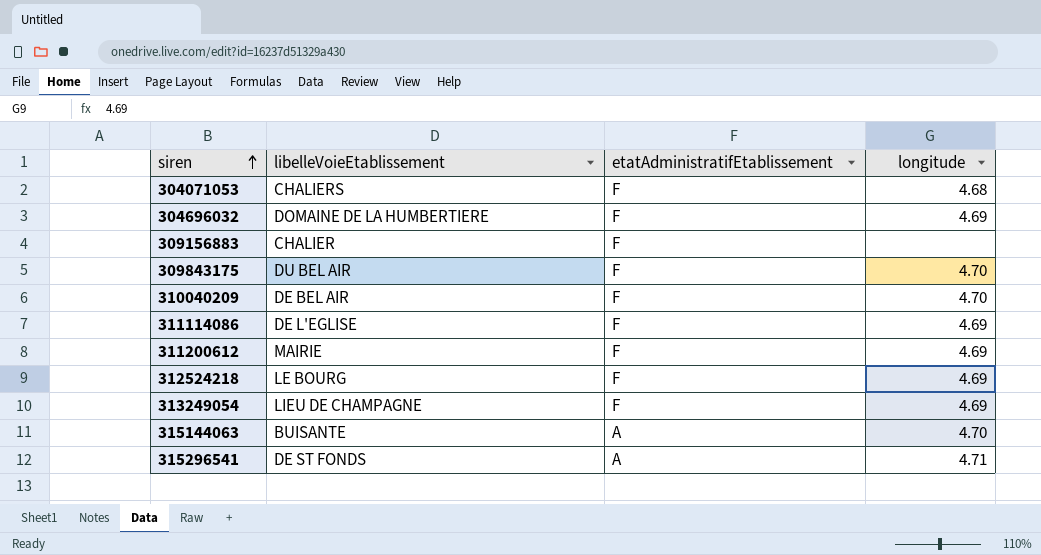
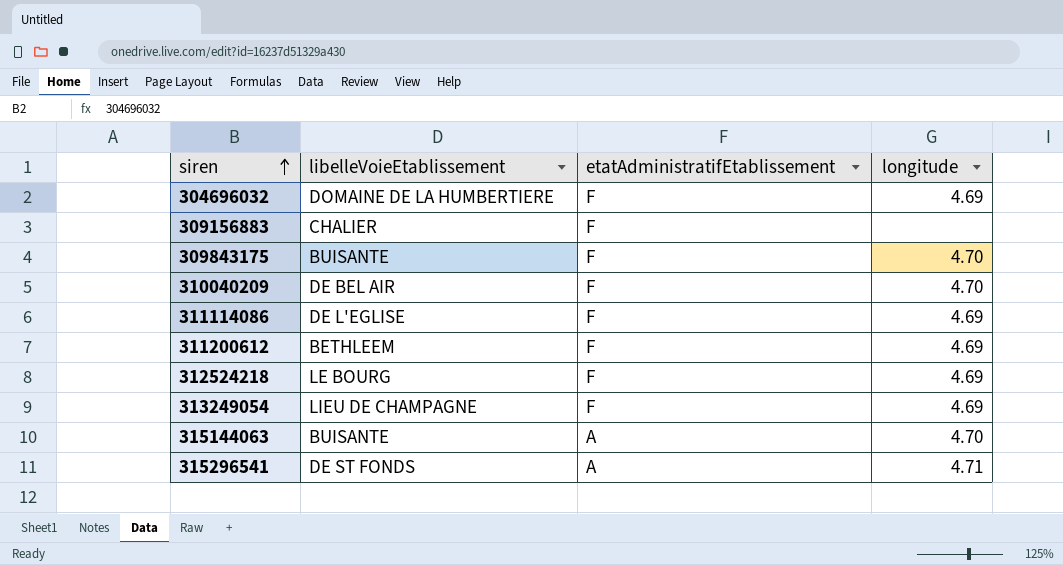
row 304071053: CHALIERS | F | 4.68 -> none
309843175 | libelleVoieEtablissement: DU BEL AIR -> BUISANTE
311200612 | libelleVoieEtablissement: MAIRIE -> BETHLEEM

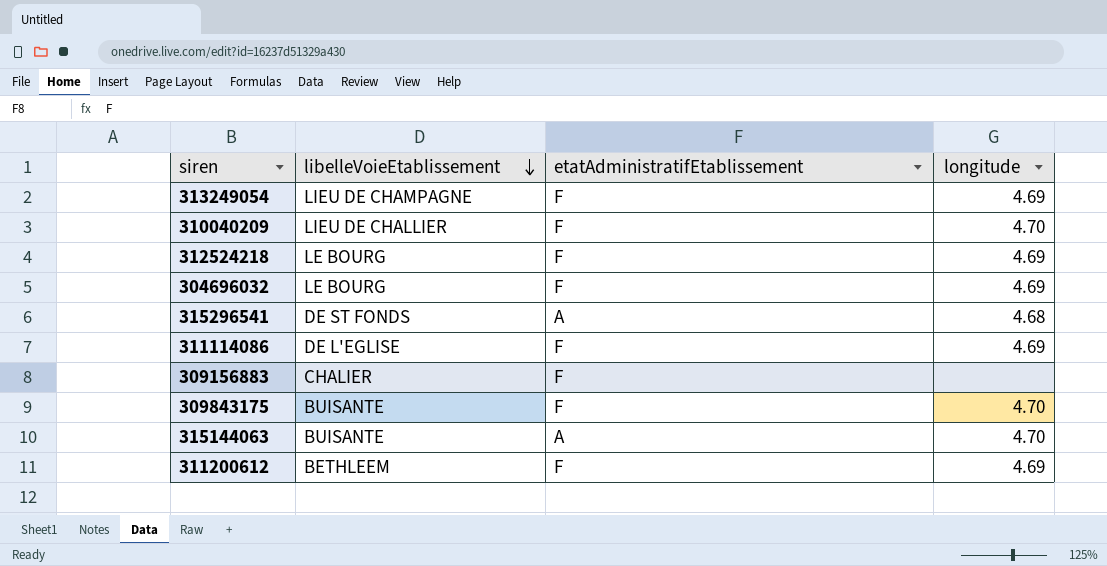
row order: siren ascending -> libelleVoieEtablissement descending
310040209 | libelleVoieEtablissement: DE BEL AIR -> LIEU DE CHALLIER
304696032 | libelleVoieEtablissement: DOMAINE DE LA HUMBERTIERE -> LE BOURG
315296541 | longitude: 4.71 -> 4.68

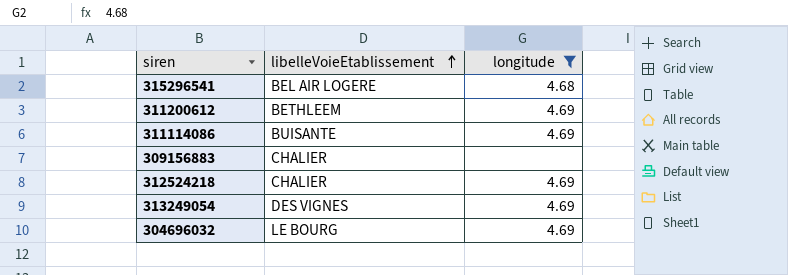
filter: none -> longitude != 4.70
row order: libelleVoieEtablissement descending -> libelleVoieEtablissement ascending
column etatAdministratifEtablissement | position: 3 -> none
315296541 | libelleVoieEtablissement: DE ST FONDS -> BEL AIR LOGERE
311114086 | libelleVoieEtablissement: DE L'EGLISE -> BUISANTE
312524218 | libelleVoieEtablissement: LE BOURG -> CHALIER
313249054 | libelleVoieEtablissement: LIEU DE CHAMPAGNE -> DES VIGNES

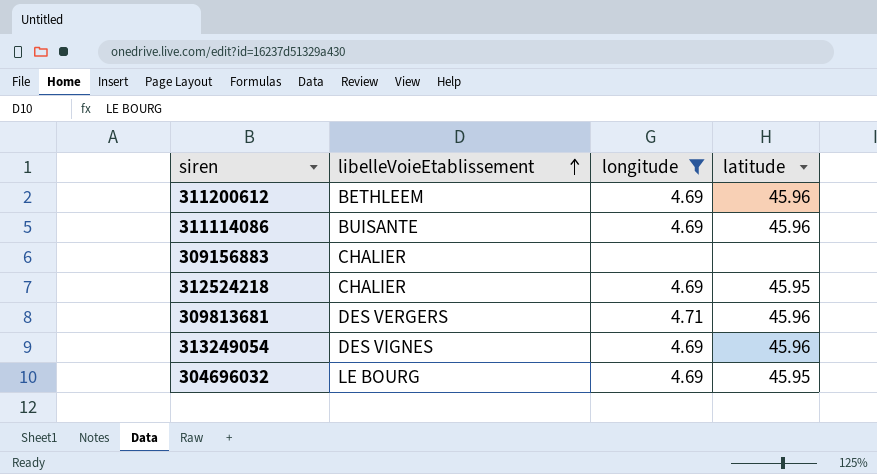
column latitude | position: none -> 4
row 315296541: BEL AIR LOGERE | 4.68 -> none
row 309813681: none -> DES VERGERS | 4.71 | 45.96

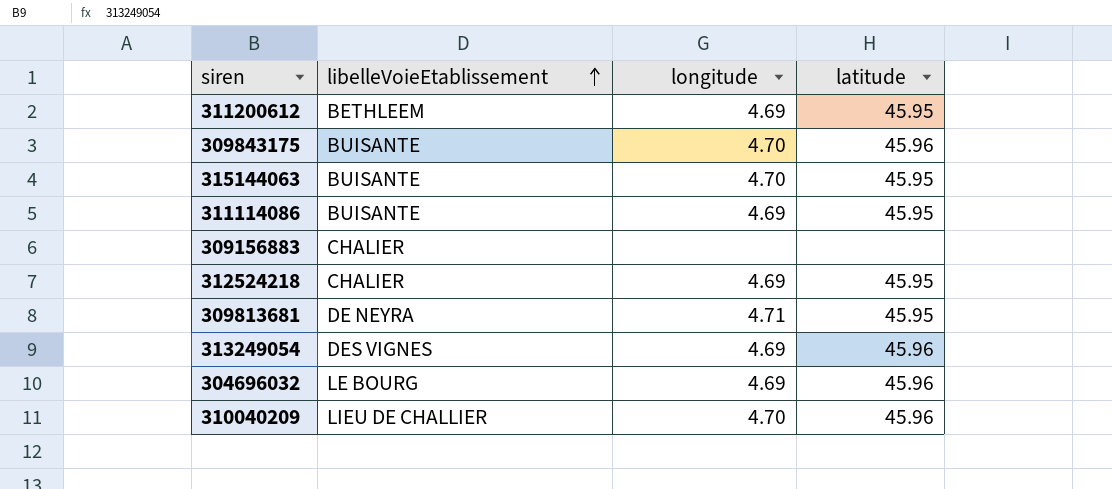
filter: longitude != 4.70 -> none
311200612 | latitude: 45.96 -> 45.95
311114086 | latitude: 45.96 -> 45.95
309813681 | libelleVoieEtablissement: DES VERGERS -> DE NEYRA
309813681 | latitude: 45.96 -> 45.95
304696032 | latitude: 45.95 -> 45.96

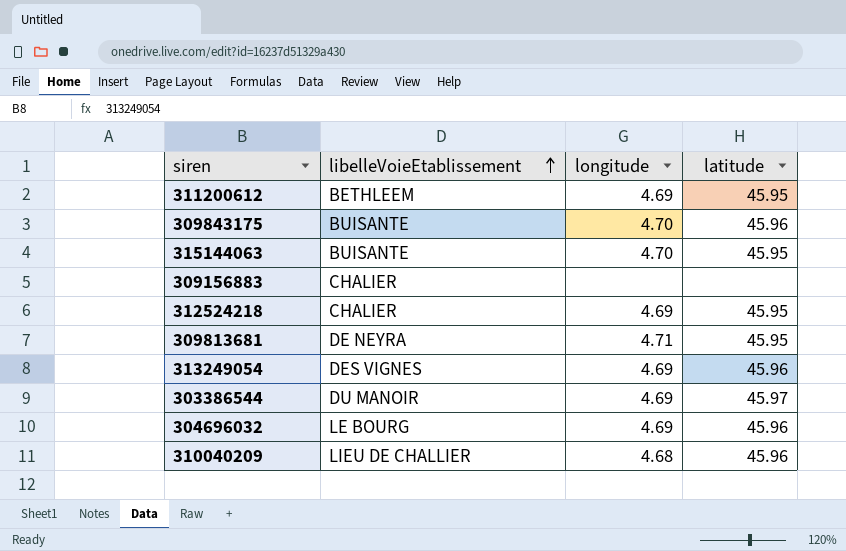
row 311114086: BUISANTE | 4.69 | 45.95 -> none
row 303386544: none -> DU MANOIR | 4.69 | 45.97
310040209 | longitude: 4.70 -> 4.68

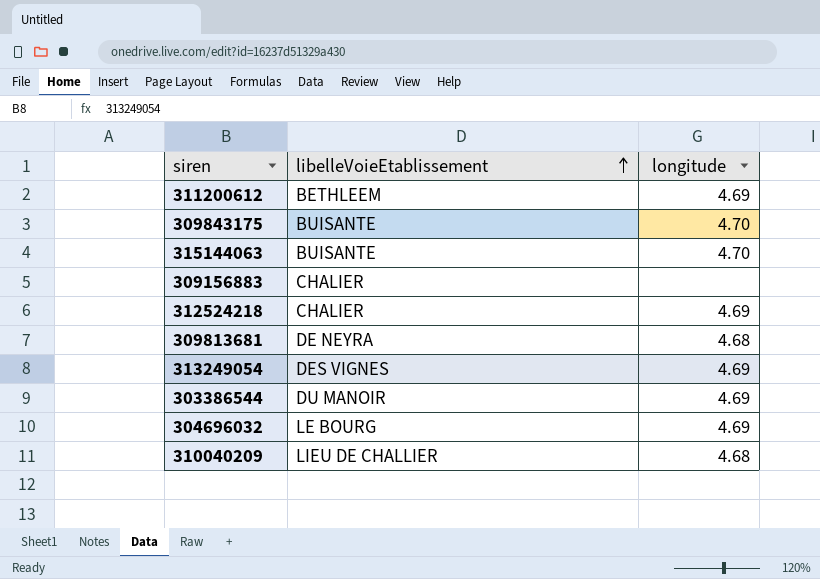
column latitude | position: 4 -> none
309813681 | longitude: 4.71 -> 4.68

